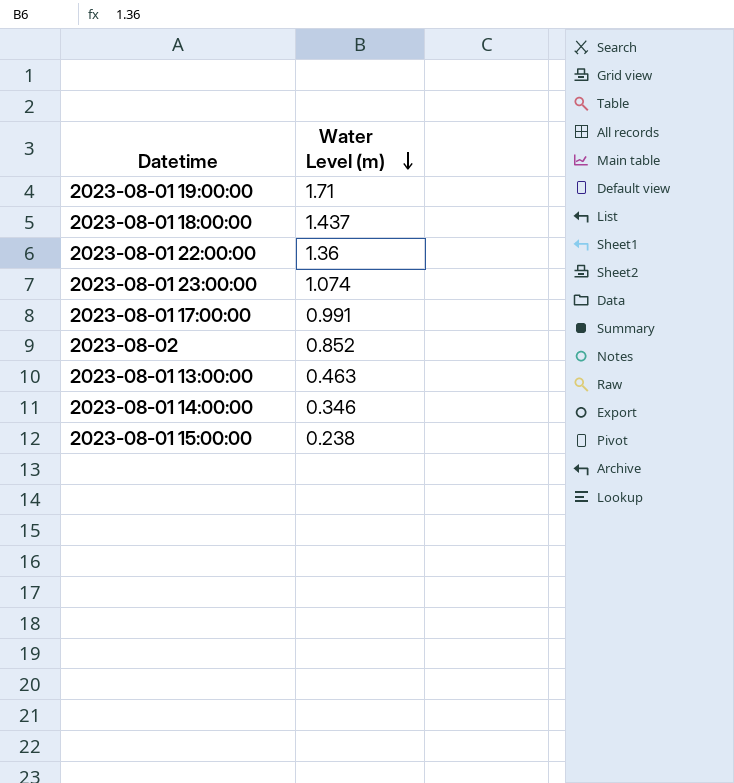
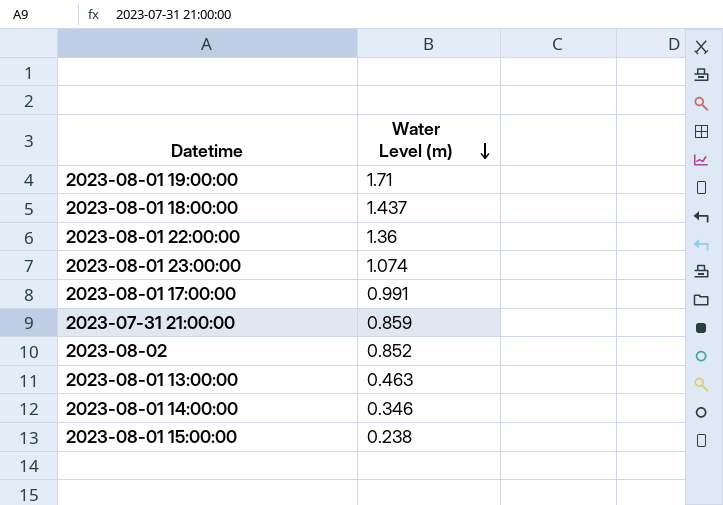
row 2023-07-31 21:00:00: none -> 0.859

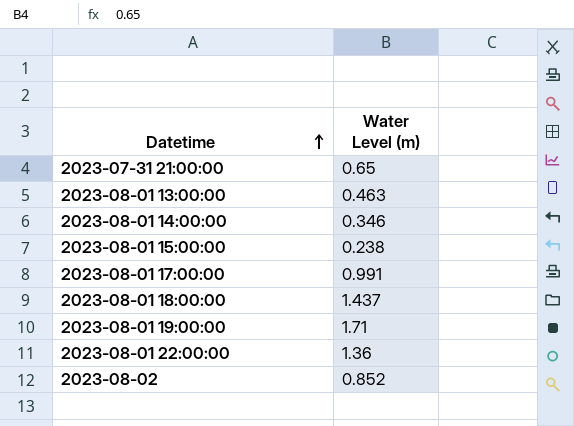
row order: Water Level (m) descending -> Datetime ascending
row 2023-08-01 23:00:00: 1.074 -> none
2023-07-31 21:00:00 | Water Level (m): 0.859 -> 0.65

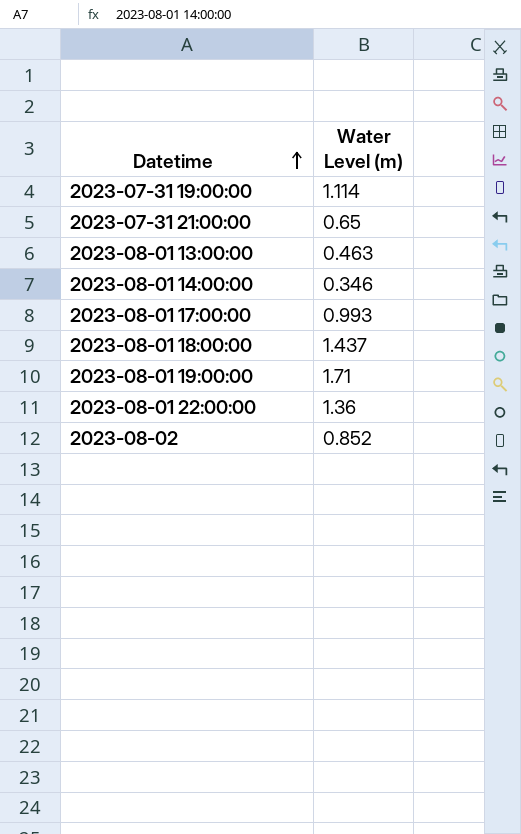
row 2023-08-01 15:00:00: 0.238 -> none
row 2023-07-31 19:00:00: none -> 1.114
2023-08-01 17:00:00 | Water Level (m): 0.991 -> 0.993

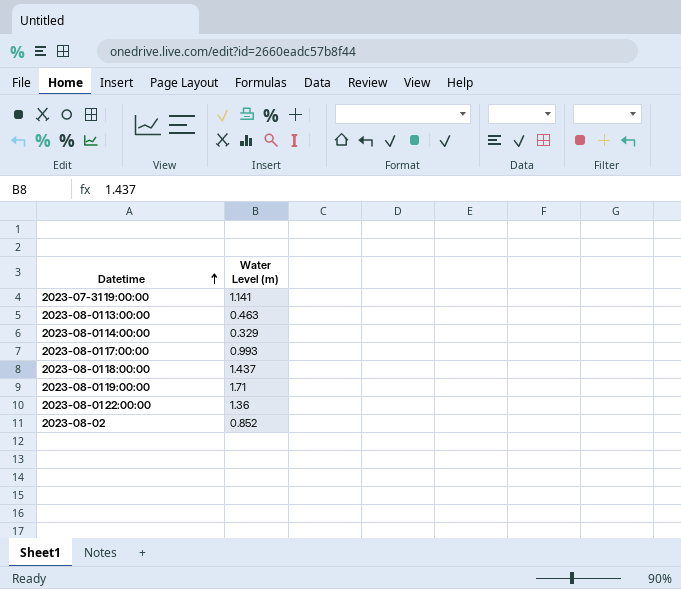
row 2023-07-31 21:00:00: 0.65 -> none
2023-07-31 19:00:00 | Water Level (m): 1.114 -> 1.141
2023-08-01 14:00:00 | Water Level (m): 0.346 -> 0.329

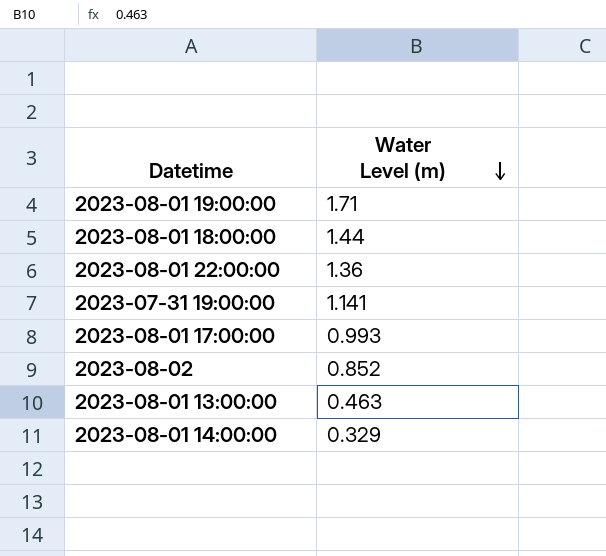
row order: Datetime ascending -> Water Level (m) descending
2023-08-01 18:00:00 | Water Level (m): 1.437 -> 1.44

